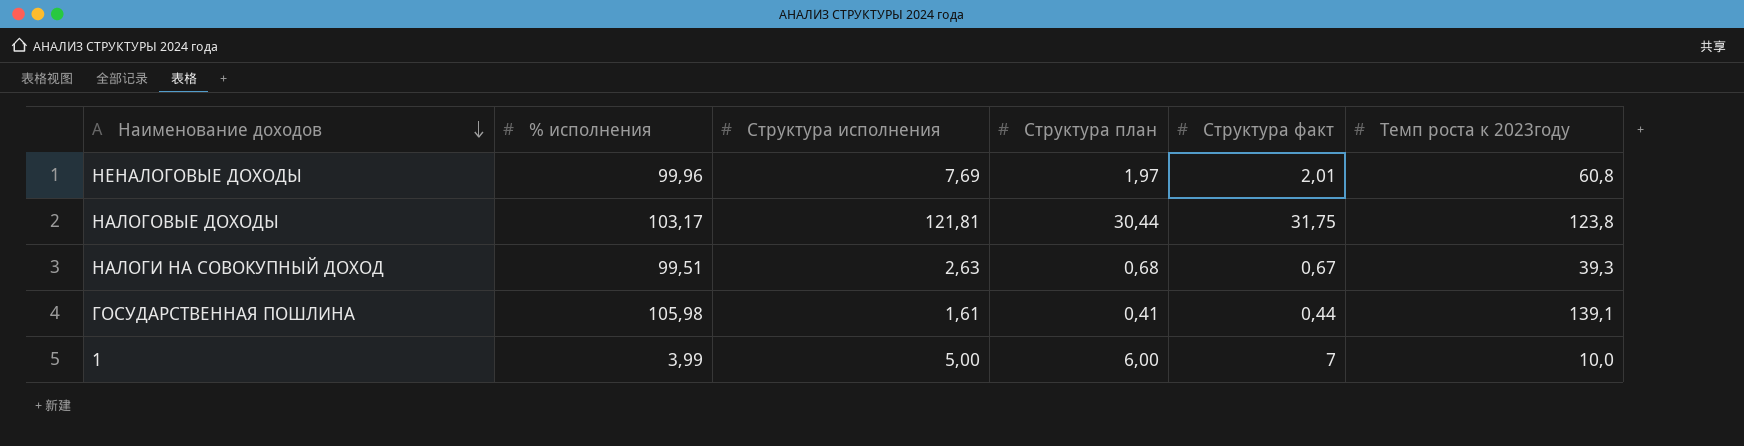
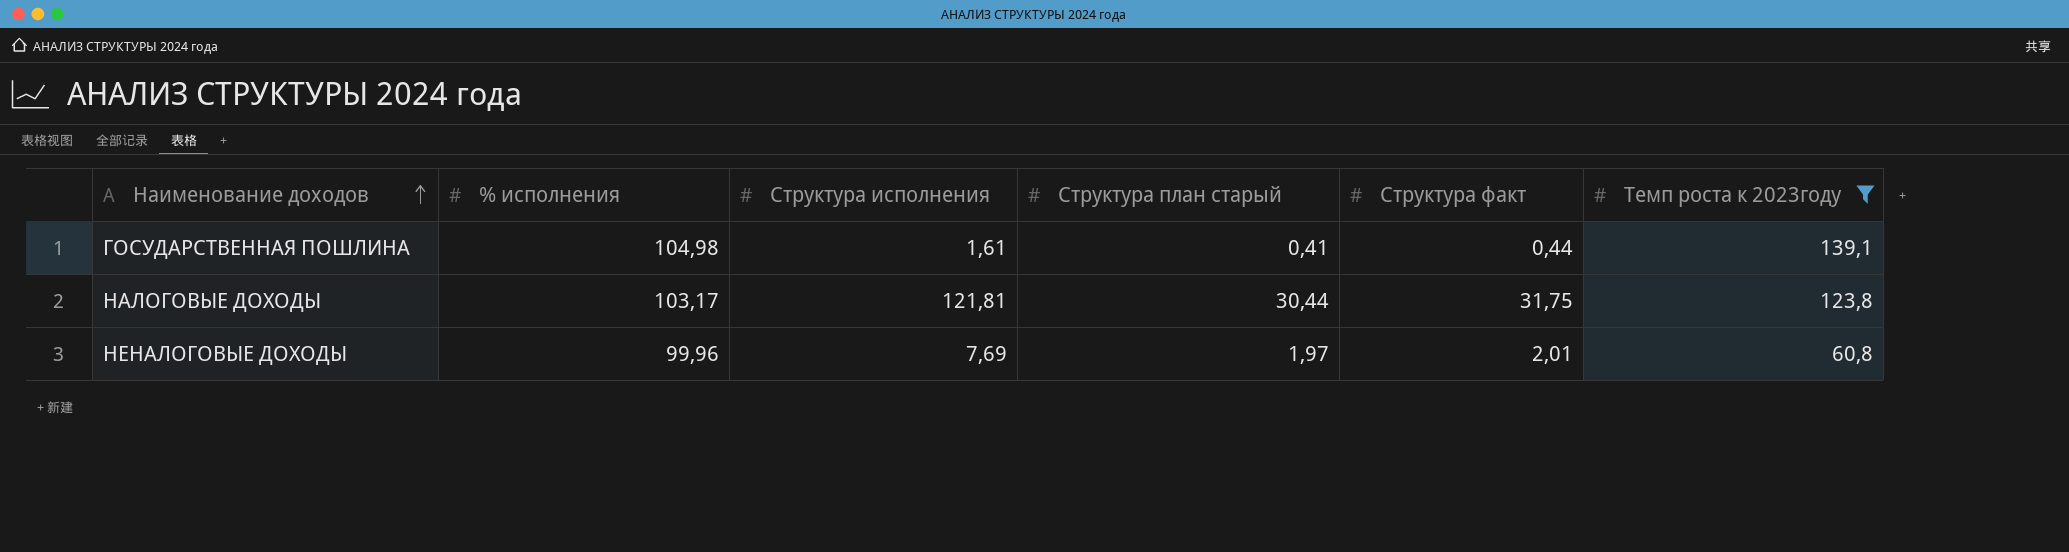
filter: none -> Темп роста к 2023году >= 60,8
row order: Наименование доходов descending -> Наименование доходов ascending
column name: Структура план -> Структура план старый
ГОСУДАРСТВЕННАЯ ПОШЛИНА | % исполнения: 105,98 -> 104,98

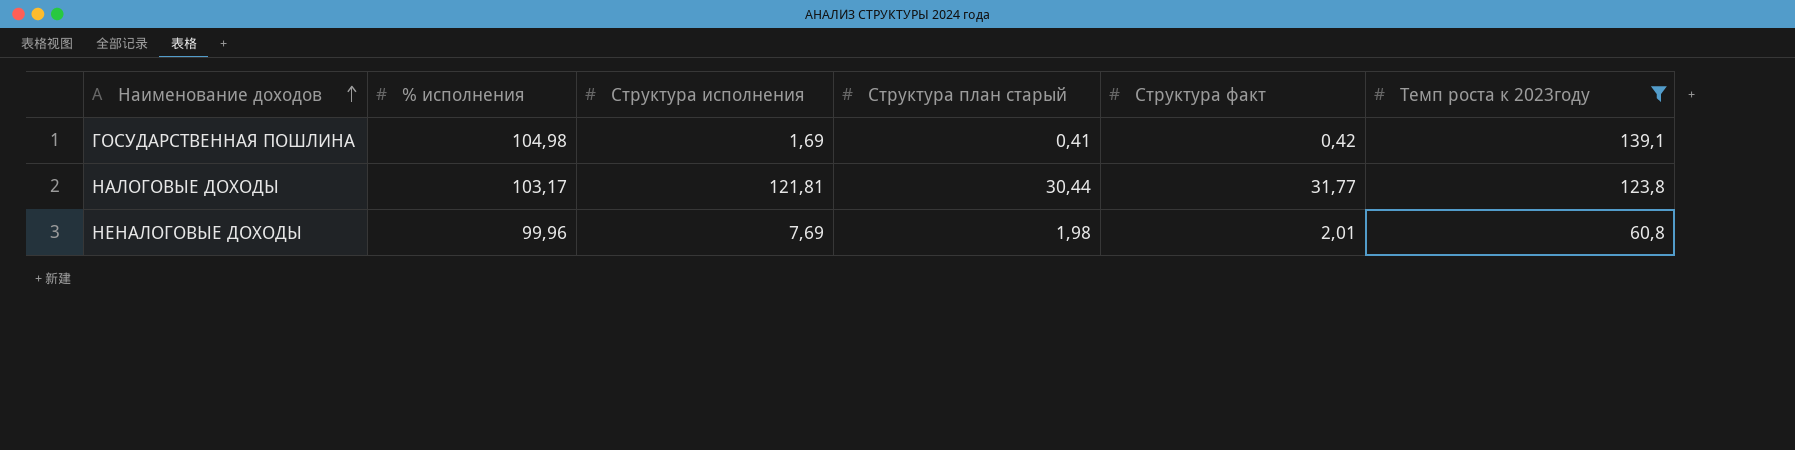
ГОСУДАРСТВЕННАЯ ПОШЛИНА | Структура исполнения: 1,61 -> 1,69
ГОСУДАРСТВЕННАЯ ПОШЛИНА | Структура факт: 0,44 -> 0,42
НАЛОГОВЫЕ ДОХОДЫ | Структура факт: 31,75 -> 31,77
НЕНАЛОГОВЫЕ ДОХОДЫ | Структура план старый: 1,97 -> 1,98

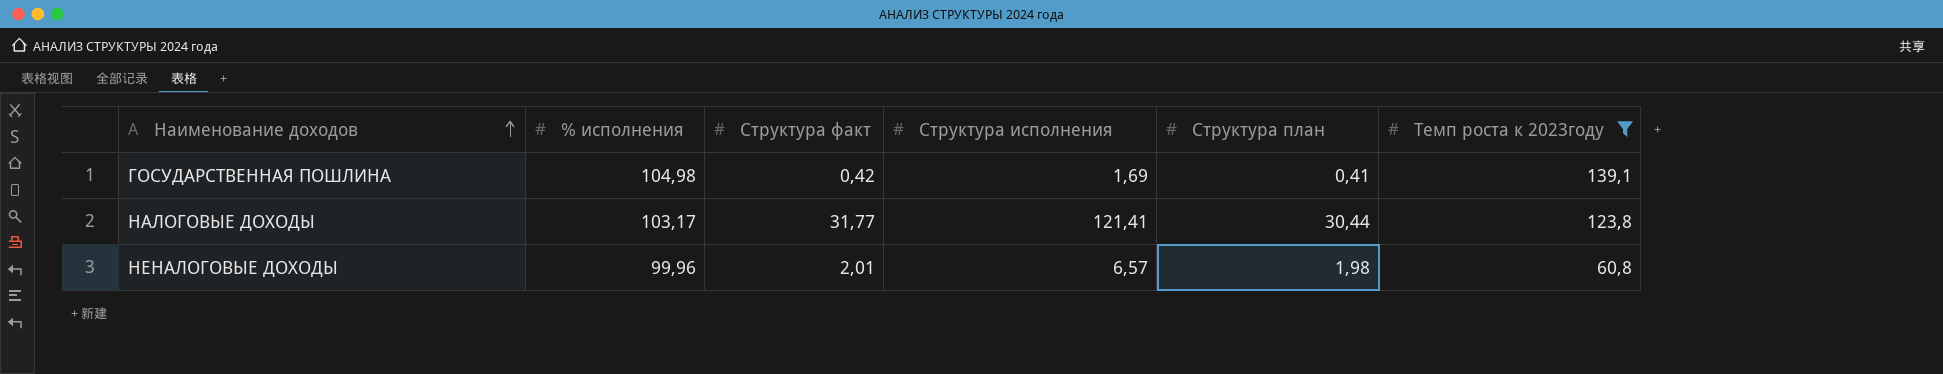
column Структура факт | position: 5 -> 3
column name: Структура план старый -> Структура план
НАЛОГОВЫЕ ДОХОДЫ | Структура исполнения: 121,81 -> 121,41
НЕНАЛОГОВЫЕ ДОХОДЫ | Структура исполнения: 7,69 -> 6,57

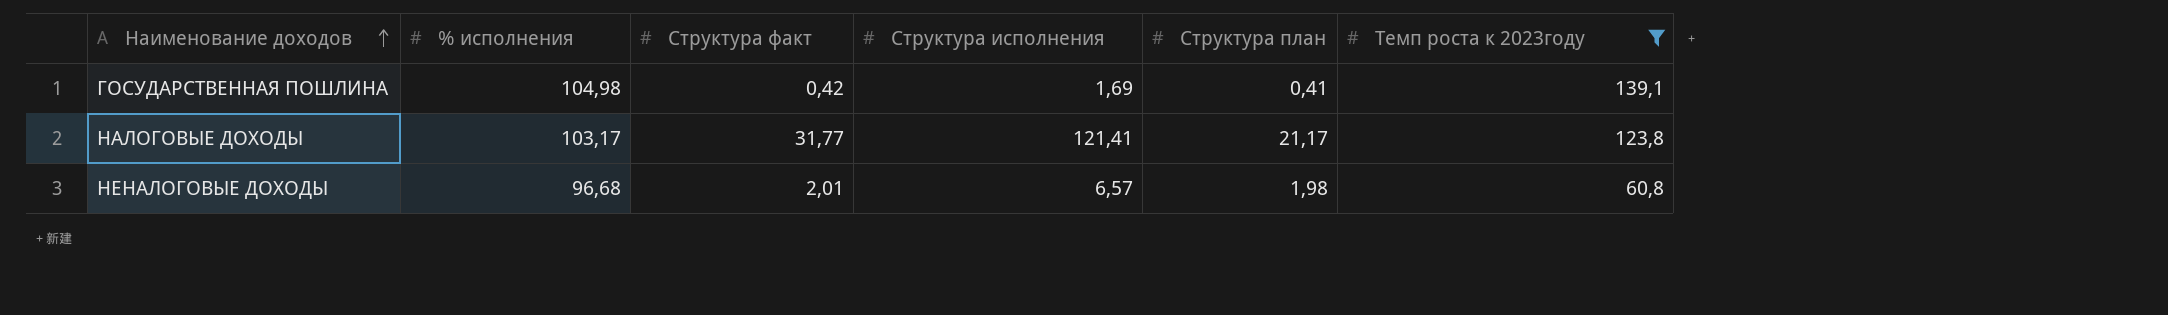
НАЛОГОВЫЕ ДОХОДЫ | Структура план: 30,44 -> 21,17
НЕНАЛОГОВЫЕ ДОХОДЫ | % исполнения: 99,96 -> 96,68

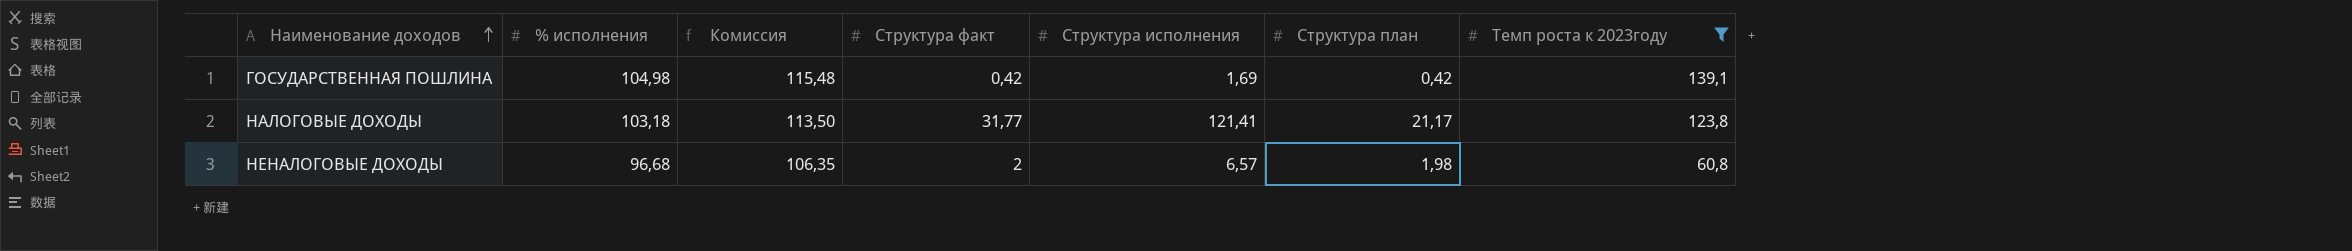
column Комиссия | formula: none -> [% исполнения] * 1,1
ГОСУДАРСТВЕННАЯ ПОШЛИНА | Структура план: 0,41 -> 0,42
НАЛОГОВЫЕ ДОХОДЫ | % исполнения: 103,17 -> 103,18
НЕНАЛОГОВЫЕ ДОХОДЫ | Структура факт: 2,01 -> 2

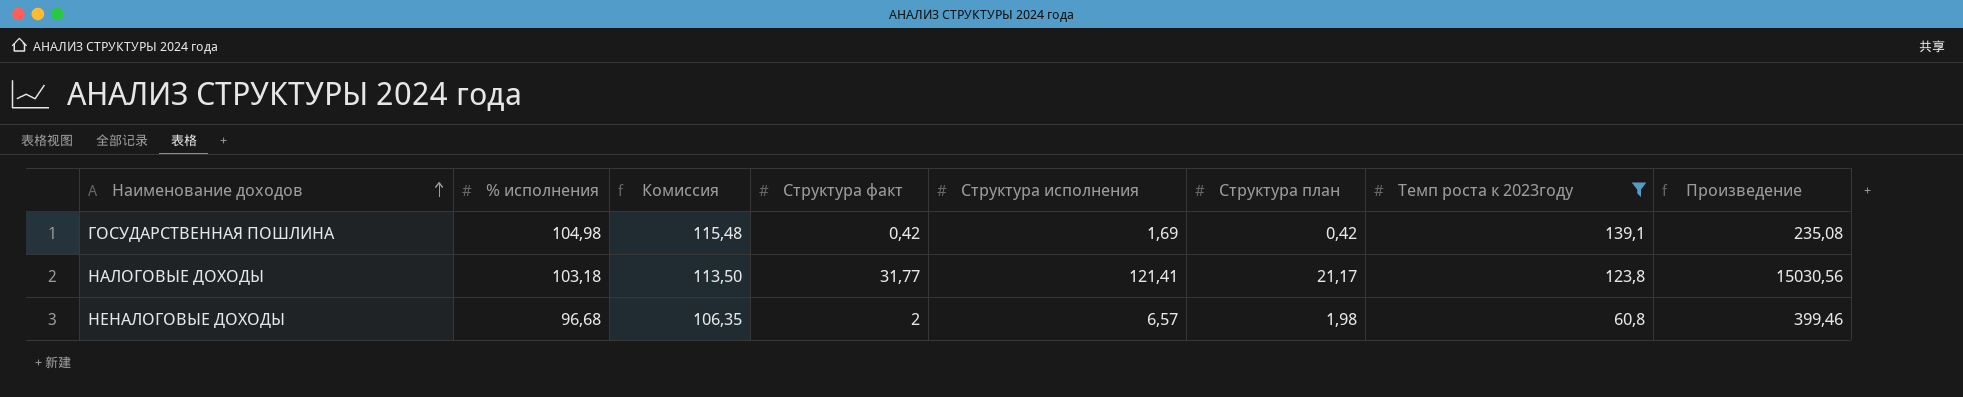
column Произведение | formula: none -> [Структура исполнения] * [Темп роста к 2023году]

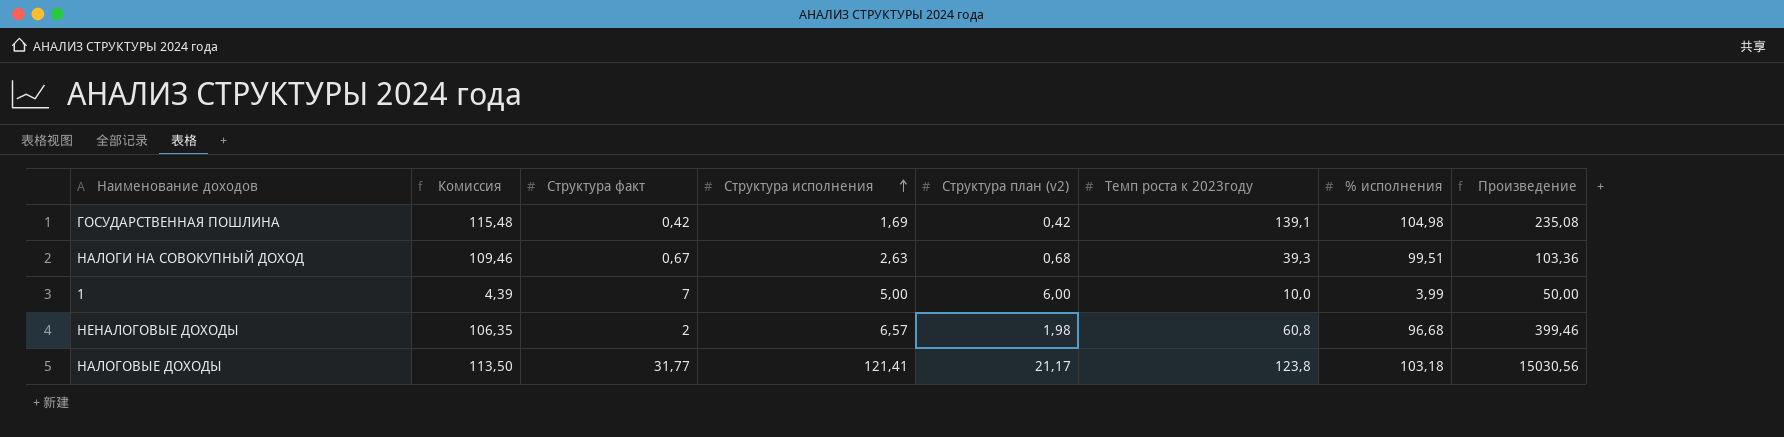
filter: Темп роста к 2023году >= 60,8 -> none
row order: Наименование доходов ascending -> Структура исполнения ascending
column name: Структура план -> Структура план (v2)
column % исполнения | position: 2 -> 7

